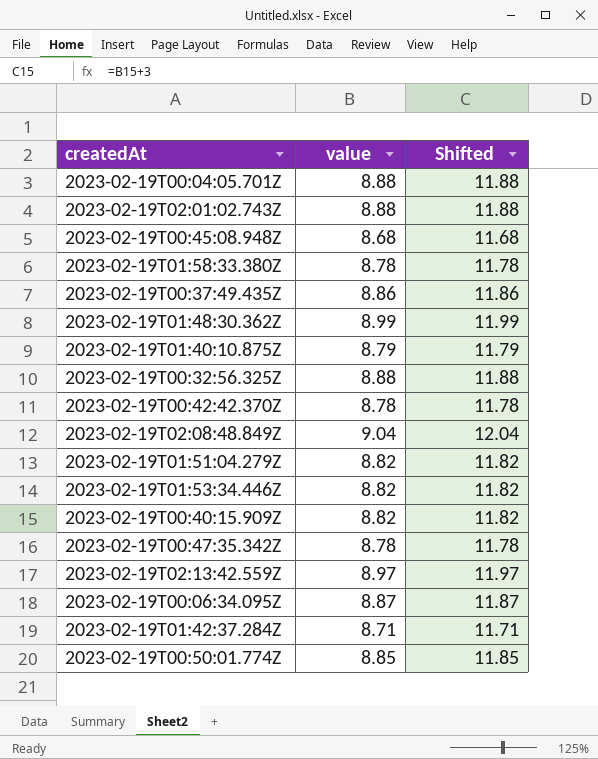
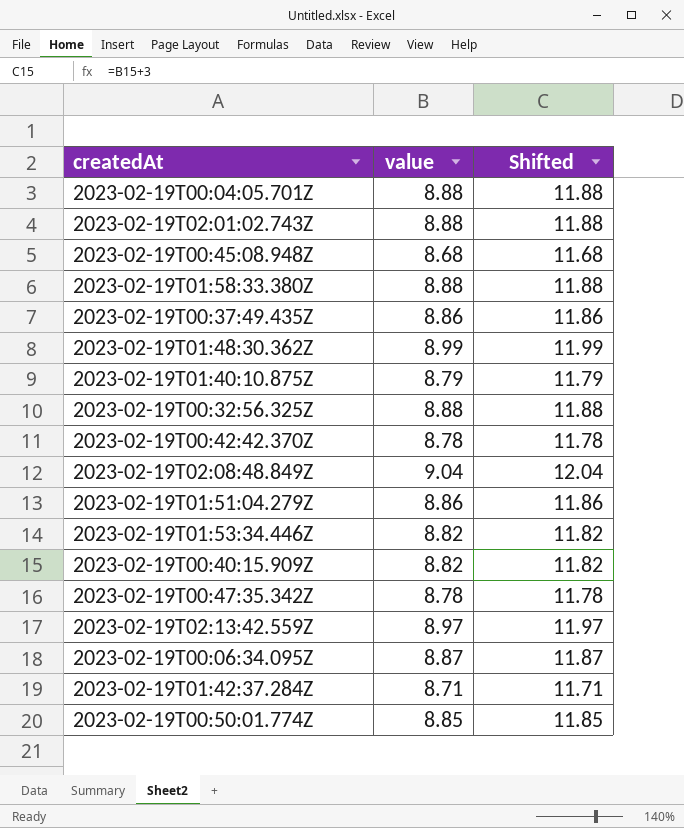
2023-02-19T01:58:33.380Z | value: 8.78 -> 8.88
2023-02-19T01:58:33.380Z | Shifted: 11.78 -> 11.88
2023-02-19T01:51:04.279Z | value: 8.82 -> 8.86
2023-02-19T01:51:04.279Z | Shifted: 11.82 -> 11.86

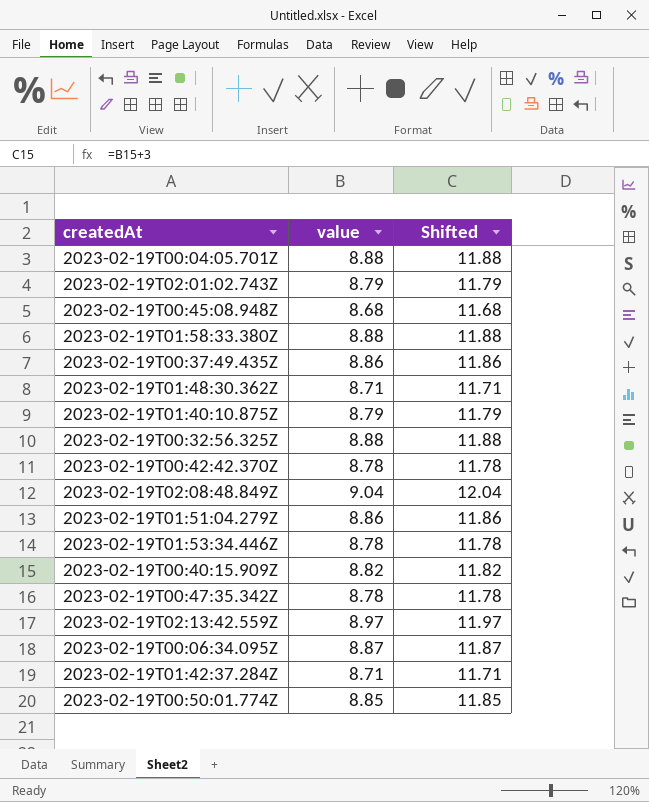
2023-02-19T02:01:02.743Z | value: 8.88 -> 8.79
2023-02-19T02:01:02.743Z | Shifted: 11.88 -> 11.79
2023-02-19T01:48:30.362Z | value: 8.99 -> 8.71
2023-02-19T01:48:30.362Z | Shifted: 11.99 -> 11.71
2023-02-19T01:53:34.446Z | value: 8.82 -> 8.78
2023-02-19T01:53:34.446Z | Shifted: 11.82 -> 11.78

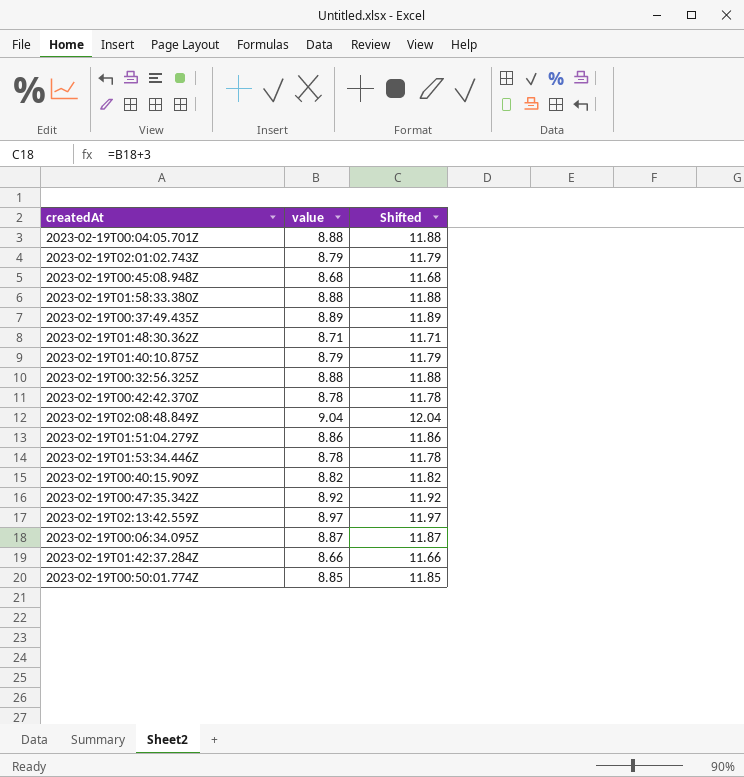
2023-02-19T00:37:49.435Z | value: 8.86 -> 8.89
2023-02-19T00:37:49.435Z | Shifted: 11.86 -> 11.89
2023-02-19T00:47:35.342Z | value: 8.78 -> 8.92
2023-02-19T00:47:35.342Z | Shifted: 11.78 -> 11.92
2023-02-19T01:42:37.284Z | value: 8.71 -> 8.66
2023-02-19T01:42:37.284Z | Shifted: 11.71 -> 11.66

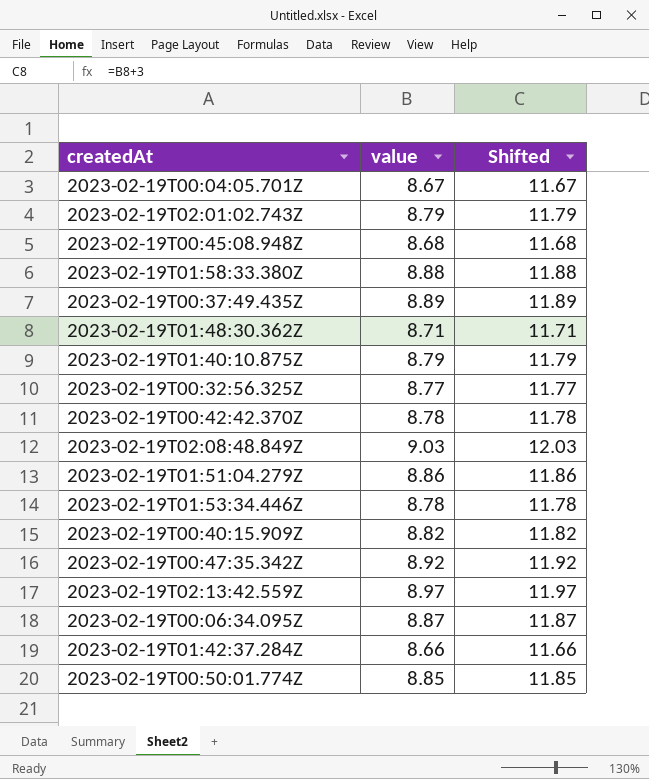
2023-02-19T00:04:05.701Z | value: 8.88 -> 8.67
2023-02-19T00:04:05.701Z | Shifted: 11.88 -> 11.67
2023-02-19T00:32:56.325Z | value: 8.88 -> 8.77
2023-02-19T00:32:56.325Z | Shifted: 11.88 -> 11.77
2023-02-19T02:08:48.849Z | value: 9.04 -> 9.03
2023-02-19T02:08:48.849Z | Shifted: 12.04 -> 12.03

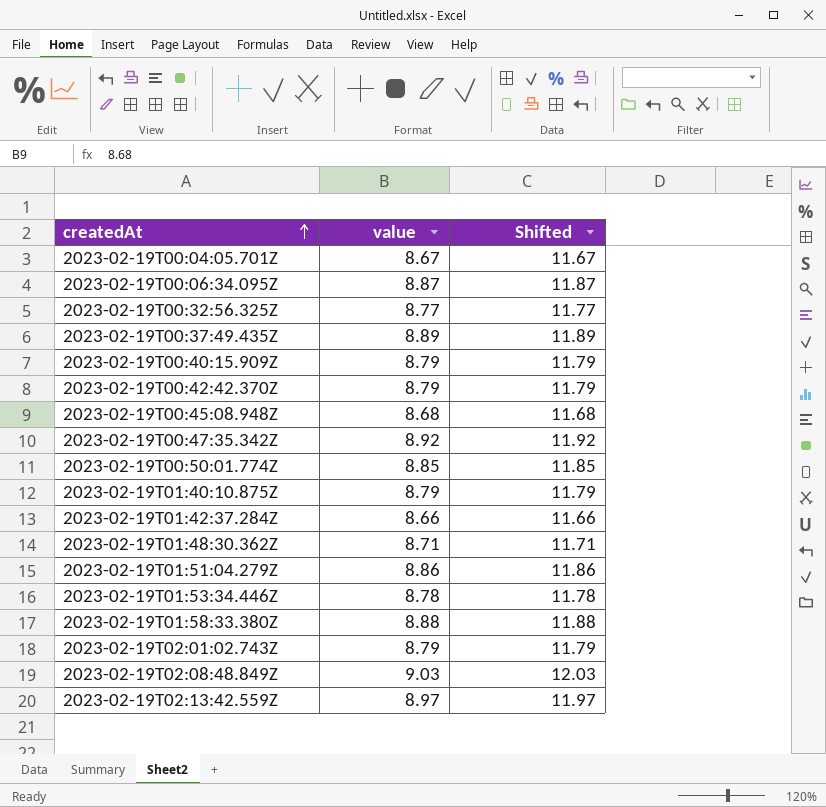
row order: none -> createdAt ascending
2023-02-19T00:40:15.909Z | value: 8.82 -> 8.79
2023-02-19T00:40:15.909Z | Shifted: 11.82 -> 11.79
2023-02-19T00:42:42.370Z | value: 8.78 -> 8.79
2023-02-19T00:42:42.370Z | Shifted: 11.78 -> 11.79

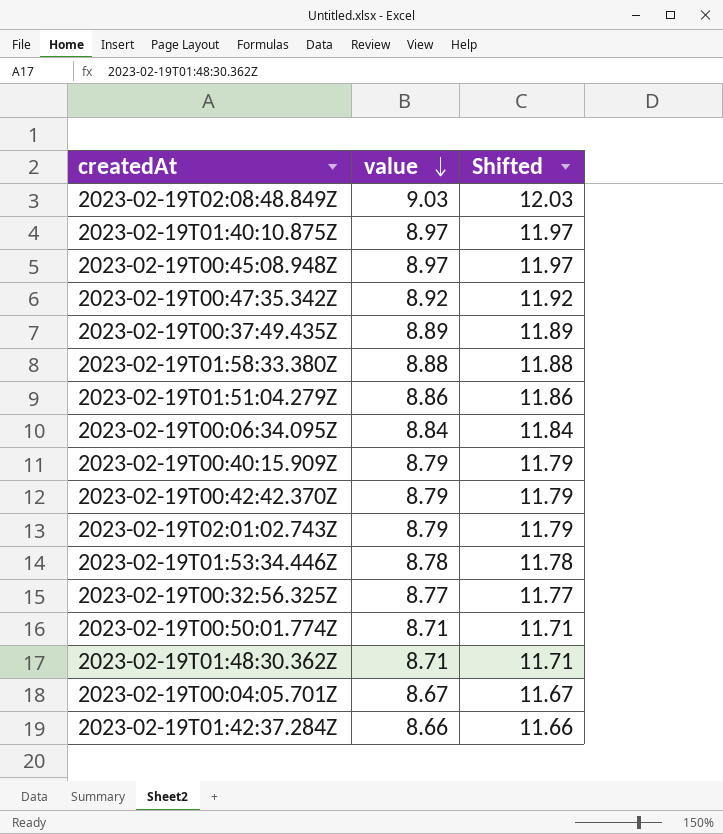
row order: createdAt ascending -> value descending
row 2023-02-19T02:13:42.559Z: 8.97 | 11.97 -> none
2023-02-19T01:40:10.875Z | value: 8.79 -> 8.97
2023-02-19T01:40:10.875Z | Shifted: 11.79 -> 11.97
2023-02-19T00:45:08.948Z | value: 8.68 -> 8.97
2023-02-19T00:45:08.948Z | Shifted: 11.68 -> 11.97
2023-02-19T00:06:34.095Z | value: 8.87 -> 8.84
2023-02-19T00:06:34.095Z | Shifted: 11.87 -> 11.84
2023-02-19T00:50:01.774Z | value: 8.85 -> 8.71
2023-02-19T00:50:01.774Z | Shifted: 11.85 -> 11.71

